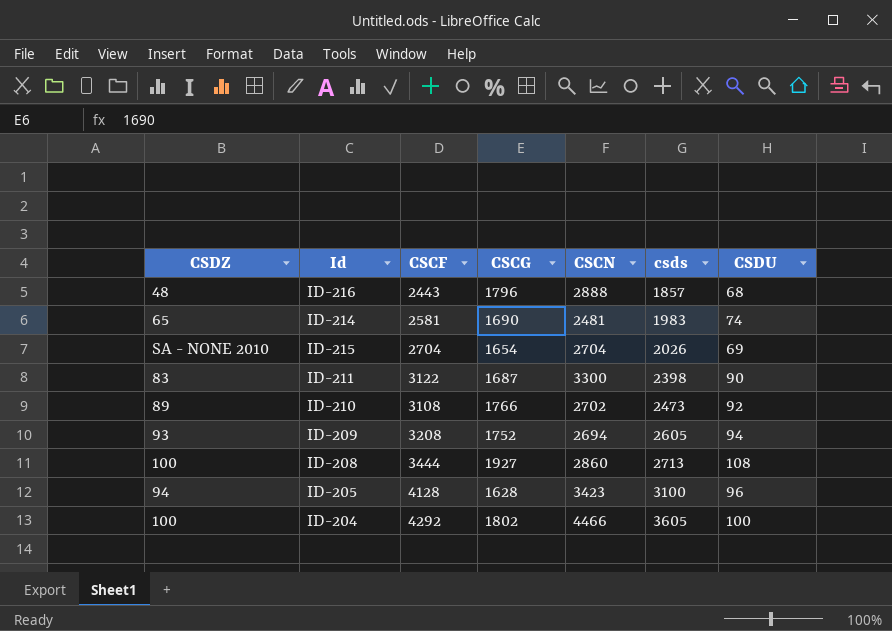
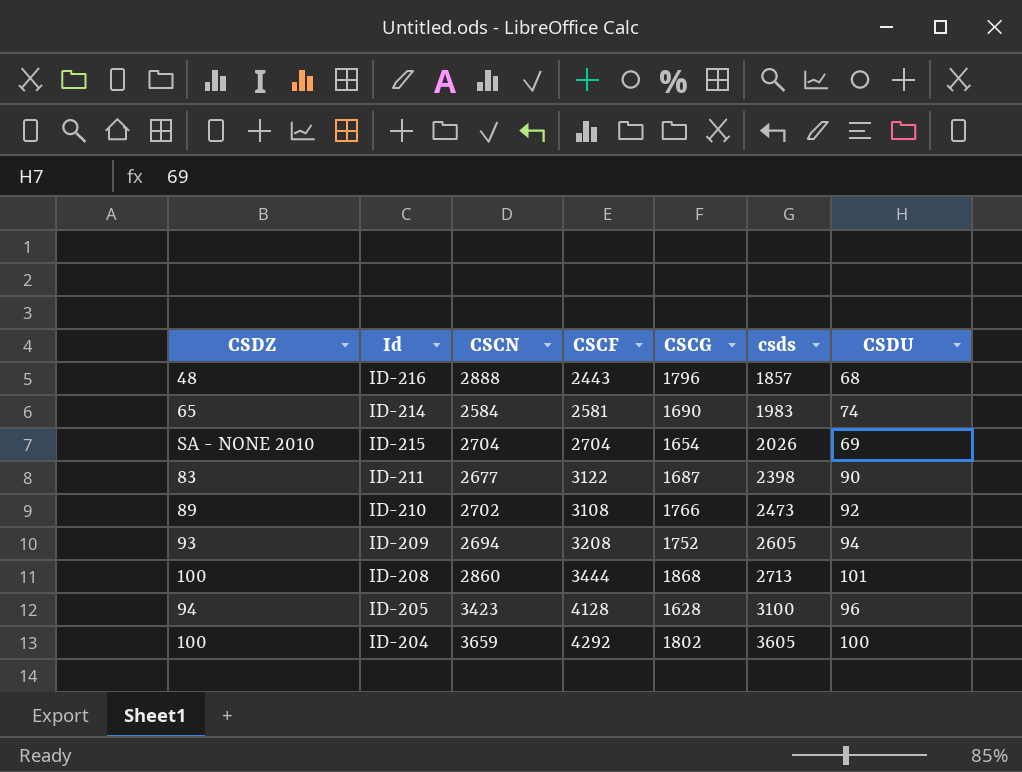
column CSCN | position: 5 -> 3
ID-214 | CSCN: 2481 -> 2584
ID-211 | CSCN: 3300 -> 2677
ID-208 | CSCG: 1927 -> 1868
ID-208 | CSDU: 108 -> 101
ID-204 | CSCN: 4466 -> 3659

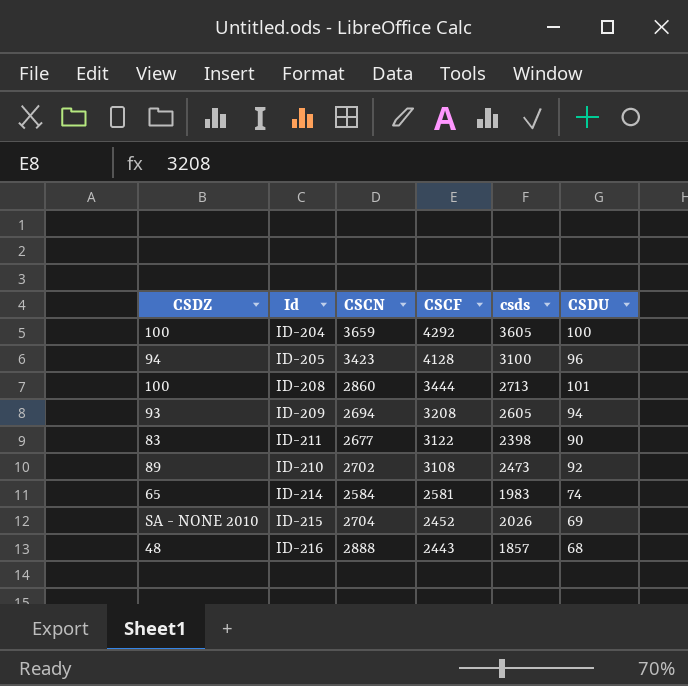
row order: csds ascending -> CSCF descending
column CSCG | position: 5 -> none
ID-215 | CSCF: 2704 -> 2452

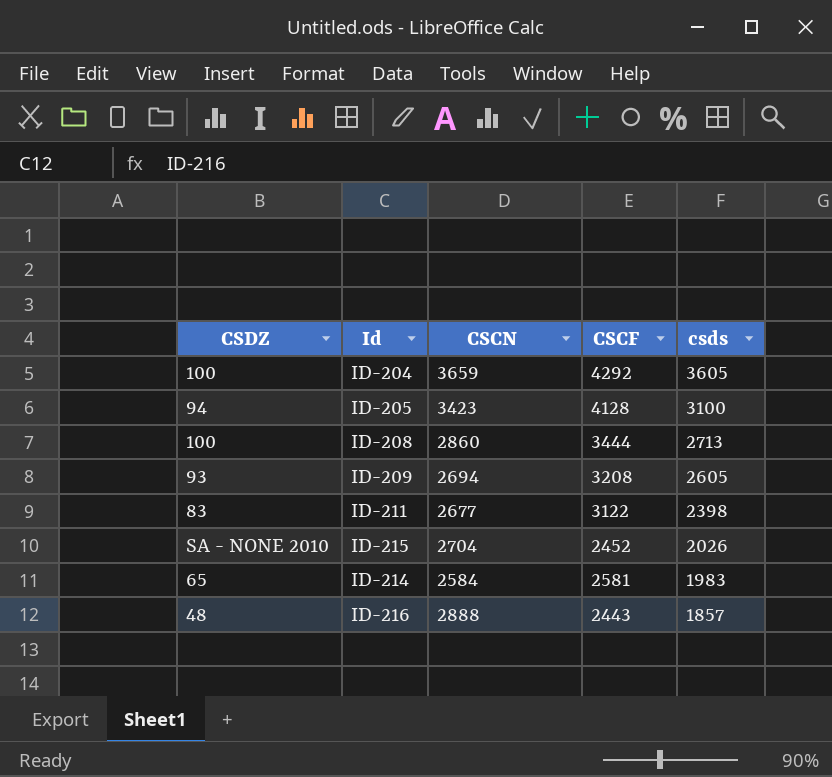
row order: CSCF descending -> csds descending
column CSDU | position: 6 -> none
row ID-210: 89 | 2702 | 3108 | 2473 | 92 -> none

